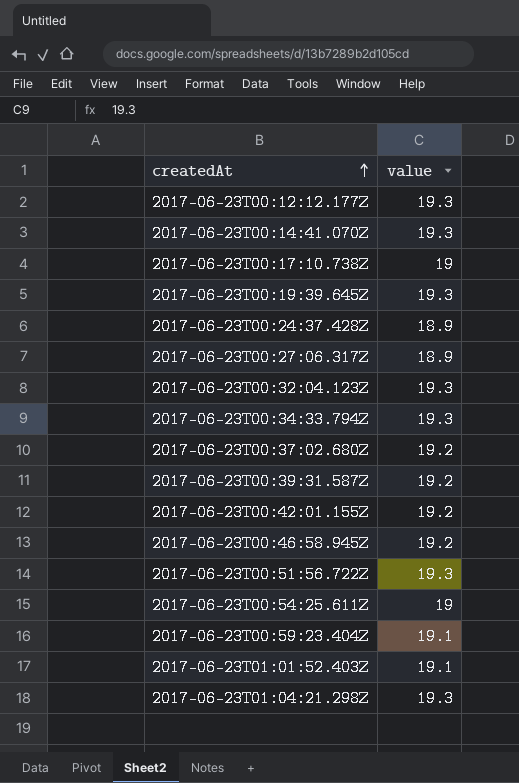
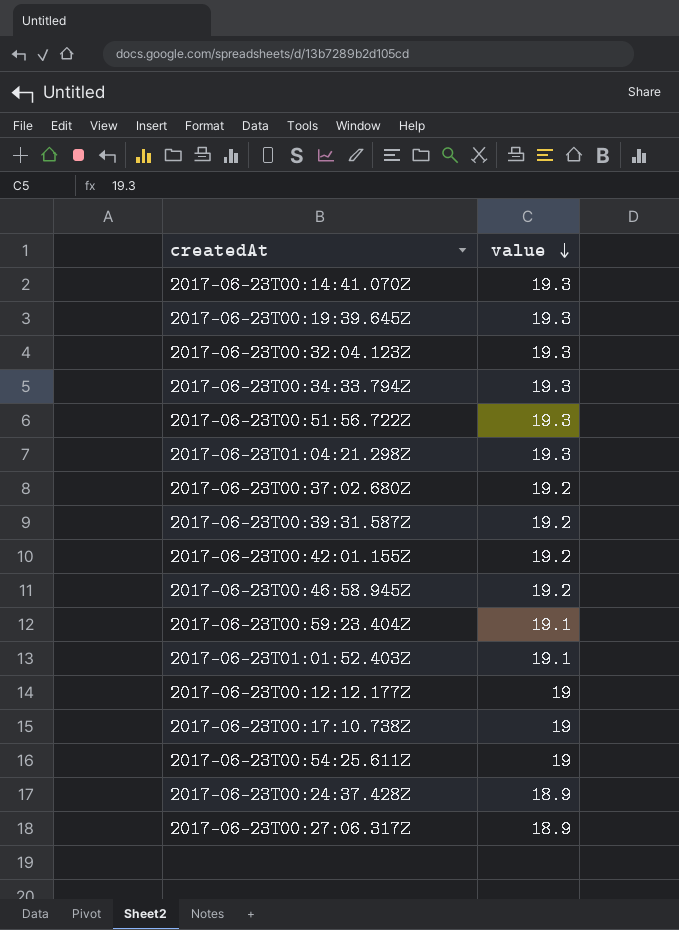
row order: createdAt ascending -> value descending
2017-06-23T00:12:12.177Z | value: 19.3 -> 19

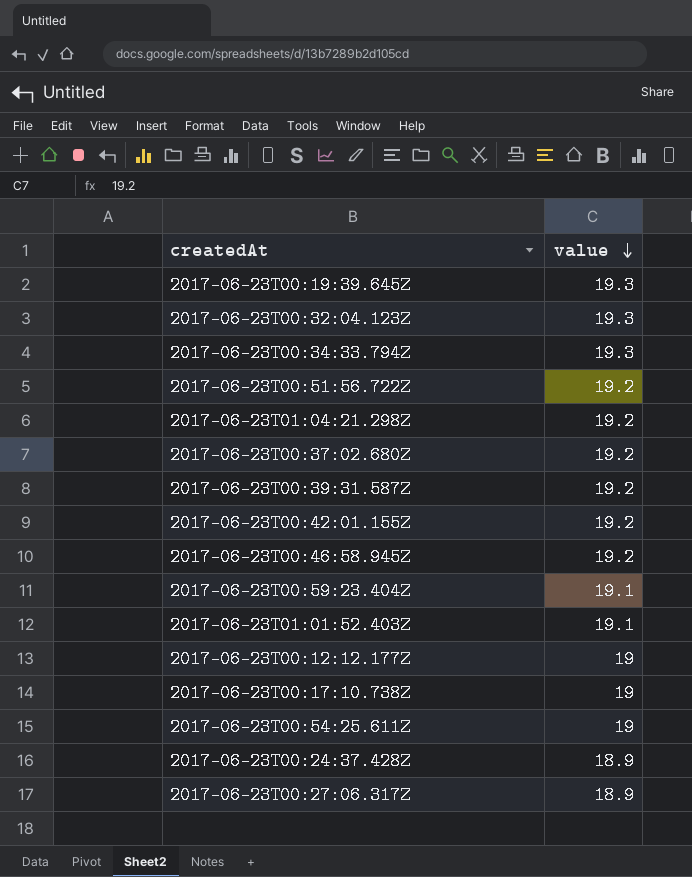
row 2017-06-23T00:14:41.070Z: 19.3 -> none
2017-06-23T00:51:56.722Z | value: 19.3 -> 19.2
2017-06-23T01:04:21.298Z | value: 19.3 -> 19.2

